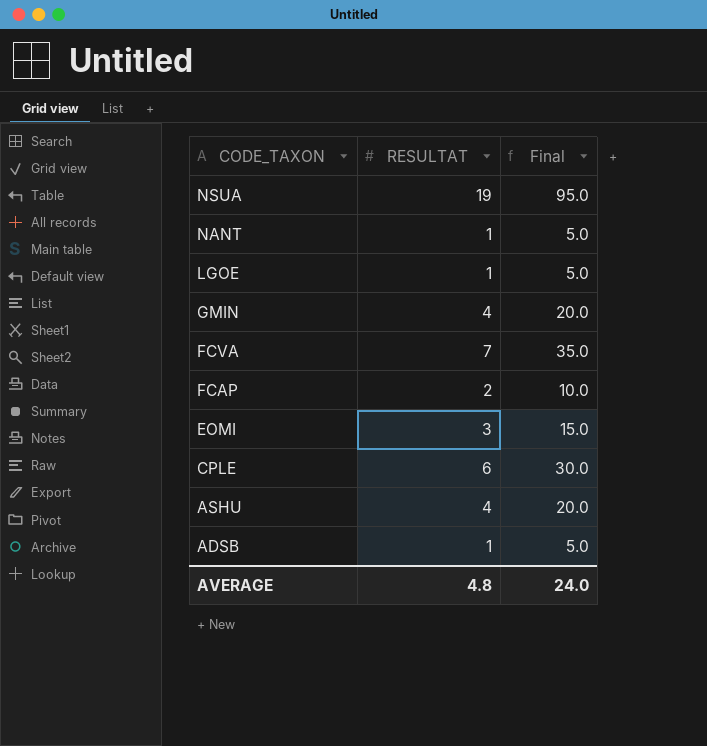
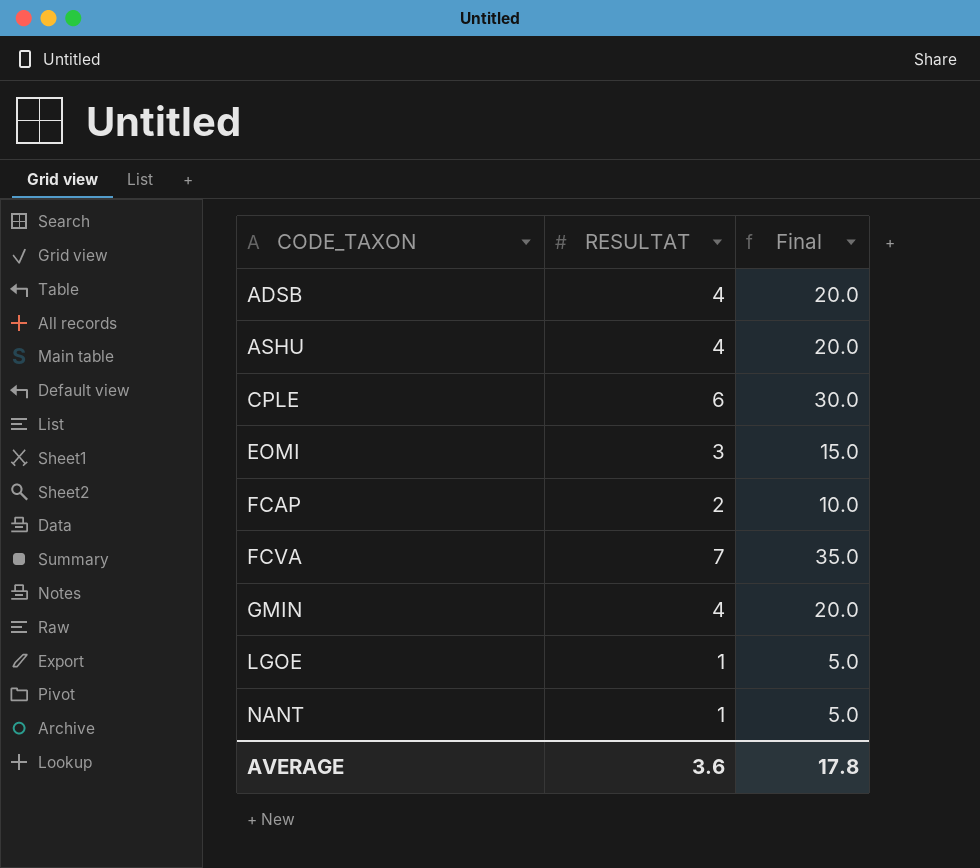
row order: CODE_TAXON descending -> CODE_TAXON ascending
row NSUA: 19 | 95.0 -> none
ADSB | RESULTAT: 1 -> 4
ADSB | Final: 5.0 -> 20.0
AVERAGE | RESULTAT: 4.8 -> 3.6
AVERAGE | Final: 24.0 -> 17.8

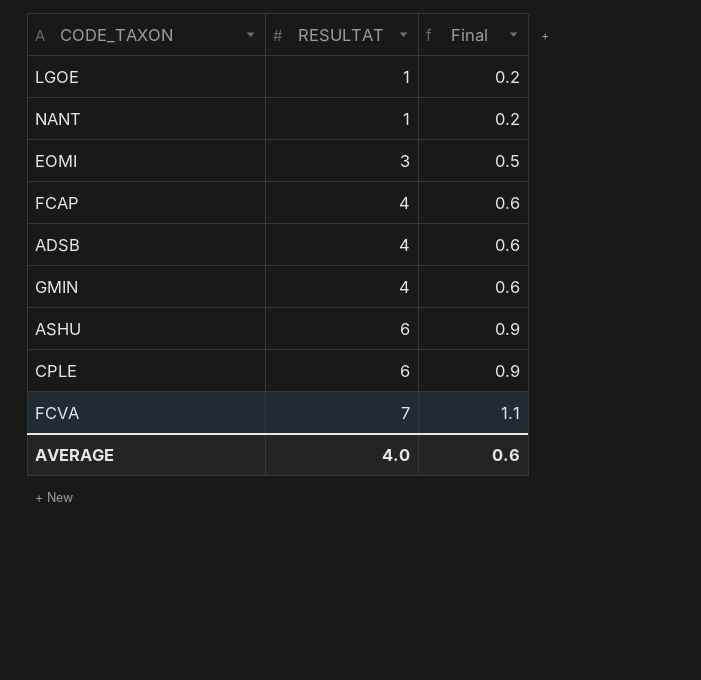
row order: CODE_TAXON ascending -> RESULTAT ascending
column Final | formula: [RESULTAT] * 5 -> [RESULTAT] * 0.15
FCAP | RESULTAT: 2 -> 4
ASHU | RESULTAT: 4 -> 6
AVERAGE | RESULTAT: 3.6 -> 4.0
AVERAGE | Final: 17.8 -> 0.6

